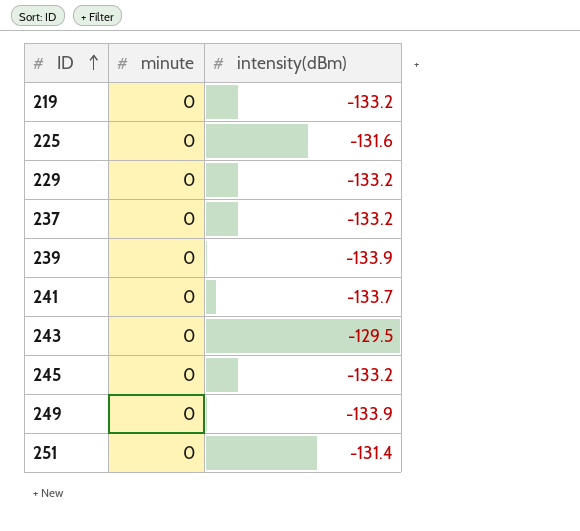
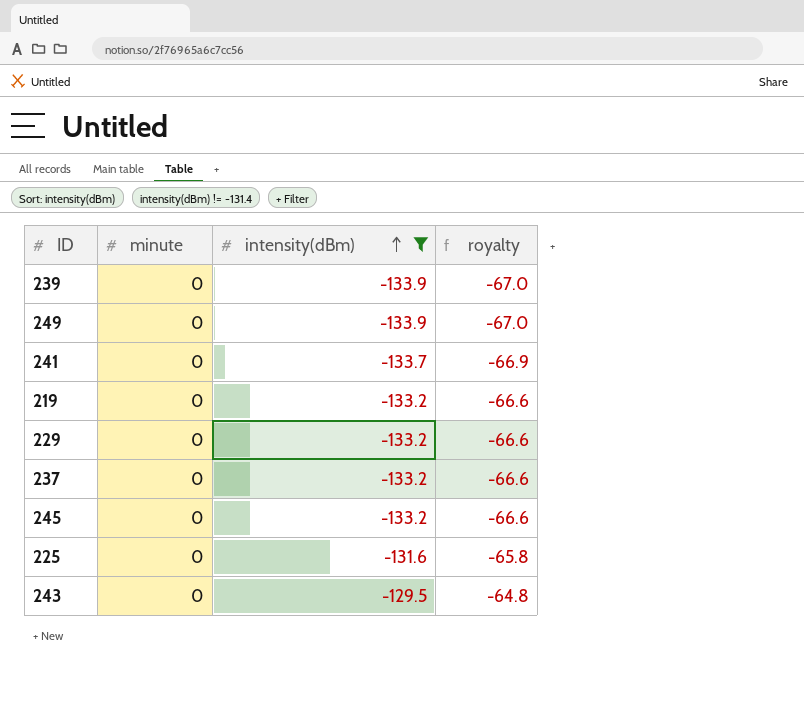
filter: none -> intensity(dBm) != -131.4
row order: ID ascending -> intensity(dBm) ascending
column royalty | formula: none -> [intensity(dBm)] * 0.5

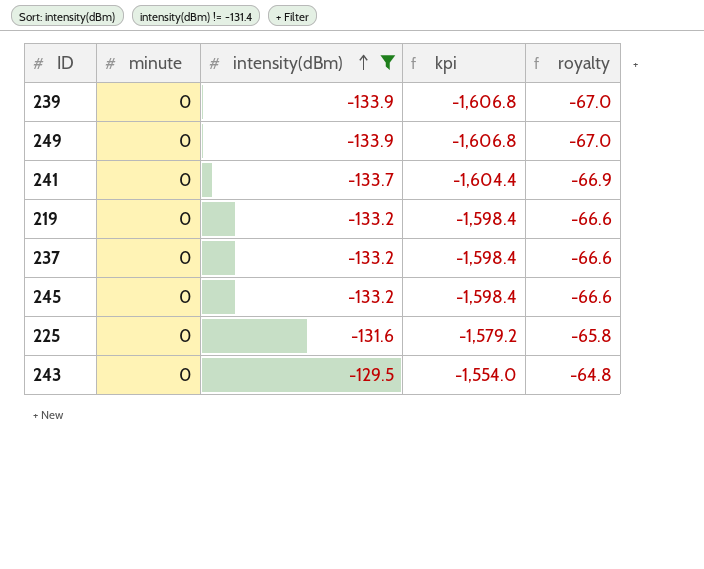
column kpi | formula: none -> [intensity(dBm)] * 12
row 229: 0 | -133.2 | -66.6 -> none

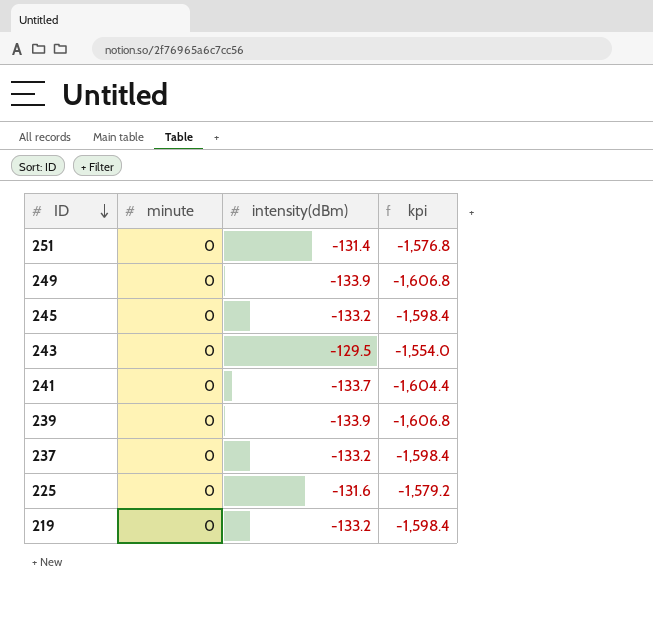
filter: intensity(dBm) != -131.4 -> none
row order: intensity(dBm) ascending -> ID descending
column royalty | formula: [intensity(dBm)] * 0.5 -> none

